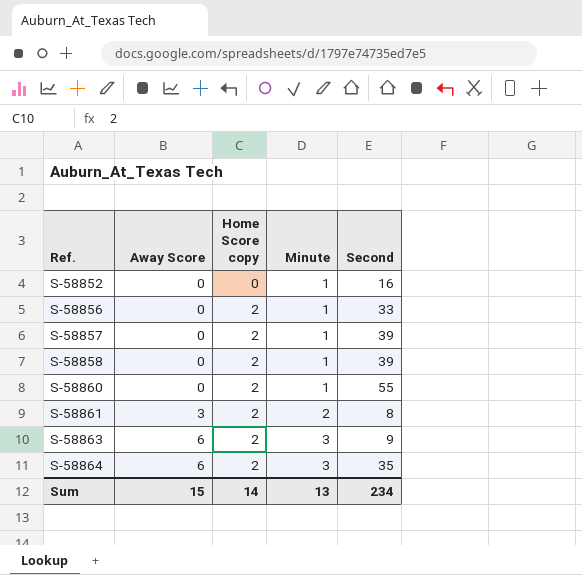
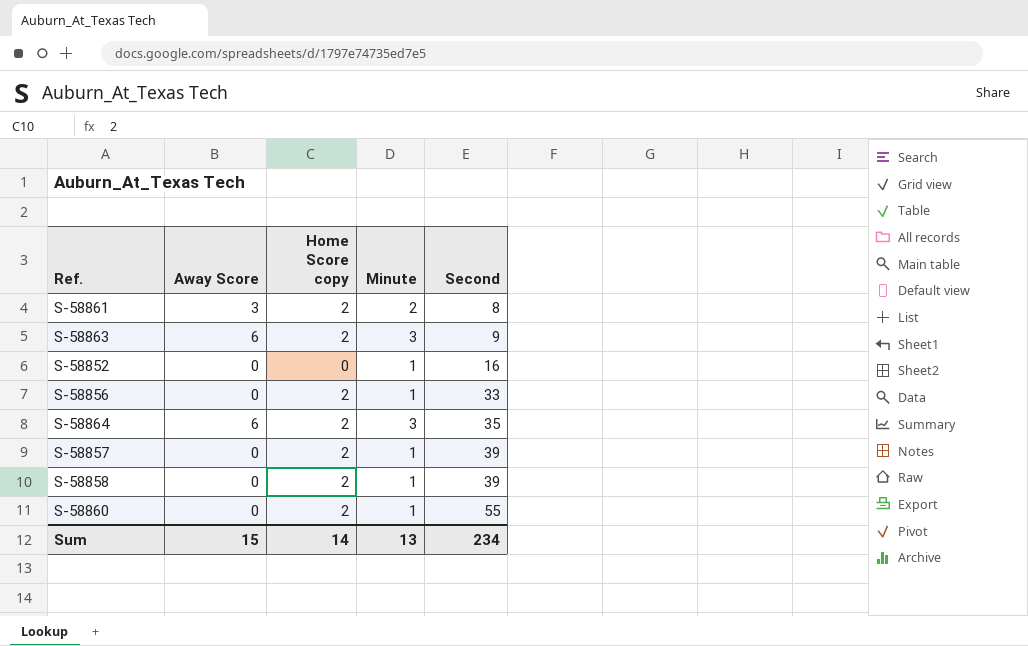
row order: Ref. ascending -> Second ascending

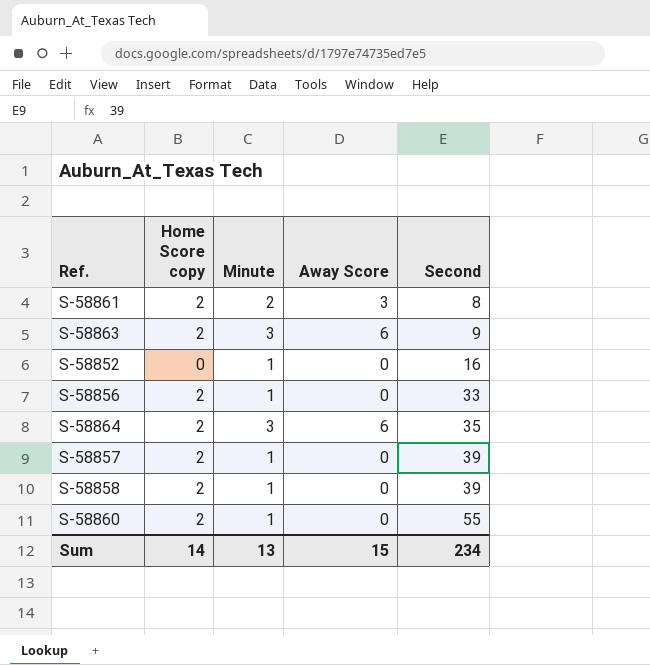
column Away Score | position: 2 -> 4

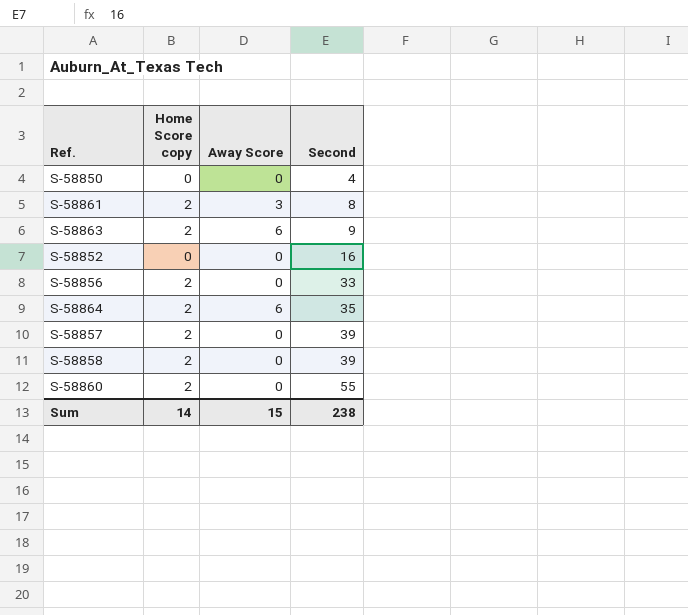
column Minute | position: 3 -> none
row S-58850: none -> 0 | 0 | 4
Sum | Second: 234 -> 238

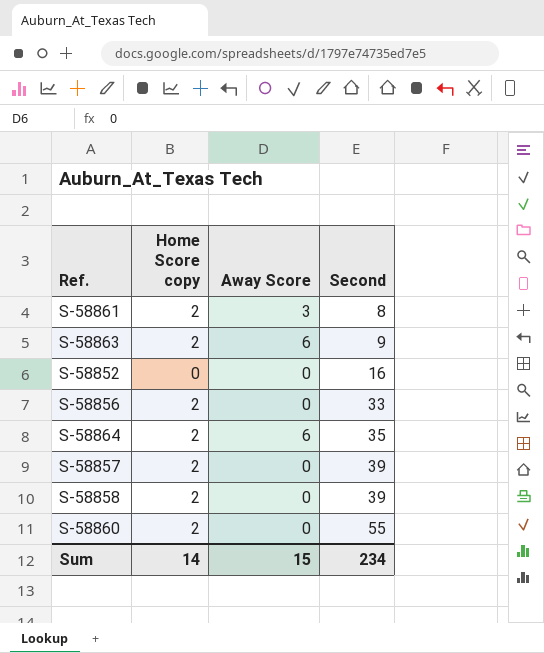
row S-58850: 0 | 0 | 4 -> none
Sum | Second: 238 -> 234

